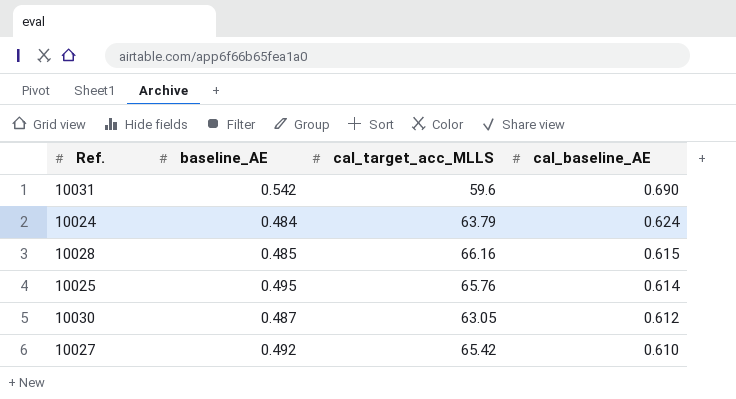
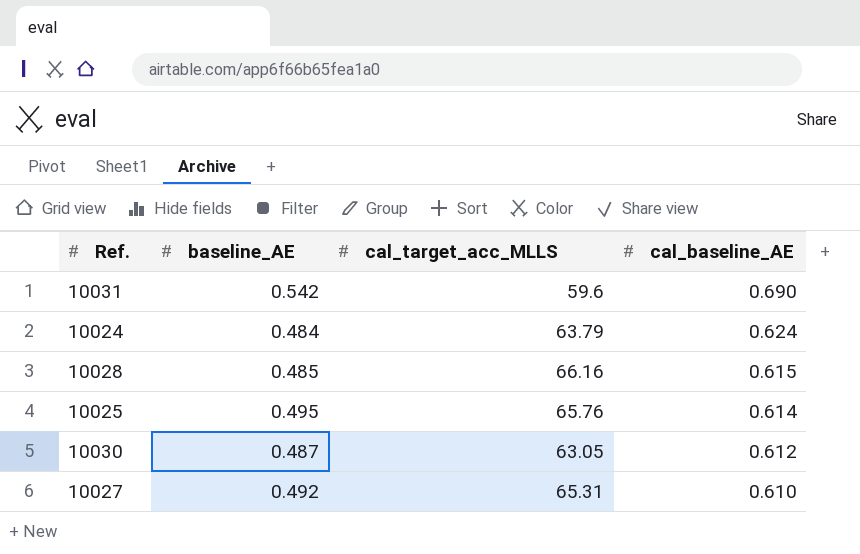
10027 | cal_target_acc_MLLS: 65.42 -> 65.31

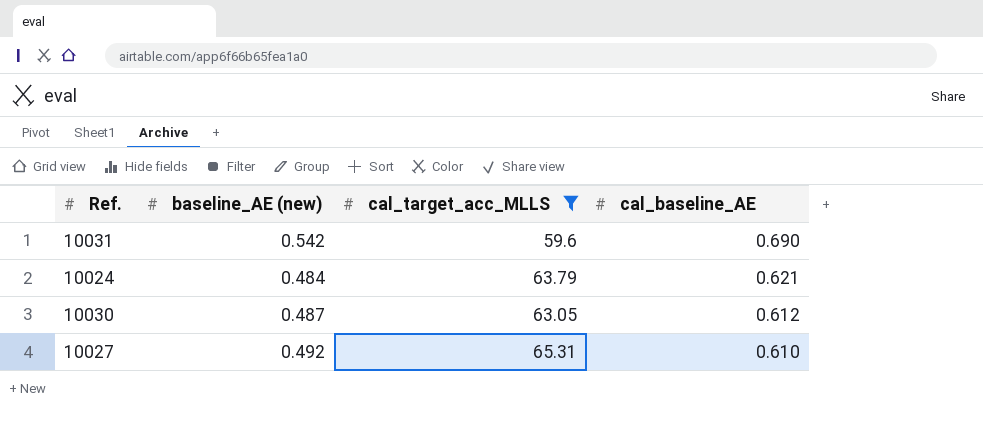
filter: none -> cal_target_acc_MLLS <= 65.31
column name: baseline_AE -> baseline_AE (new)
10024 | cal_baseline_AE: 0.624 -> 0.621

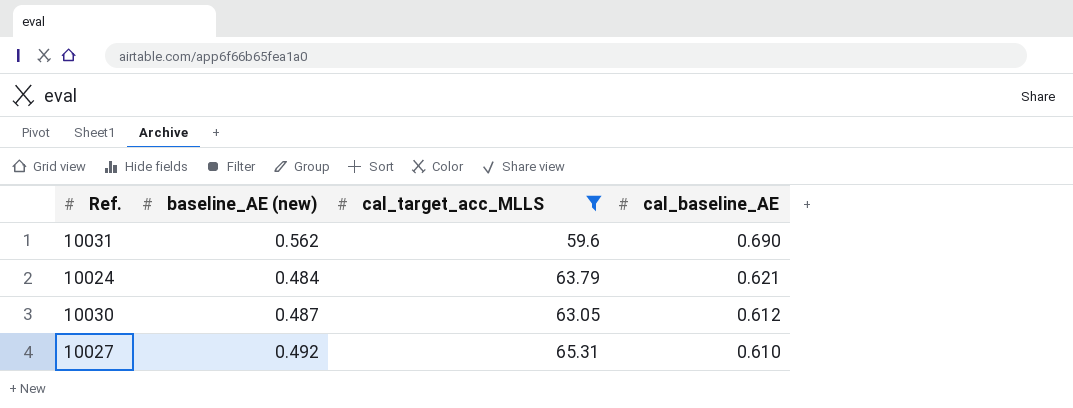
10031 | baseline_AE (new): 0.542 -> 0.562

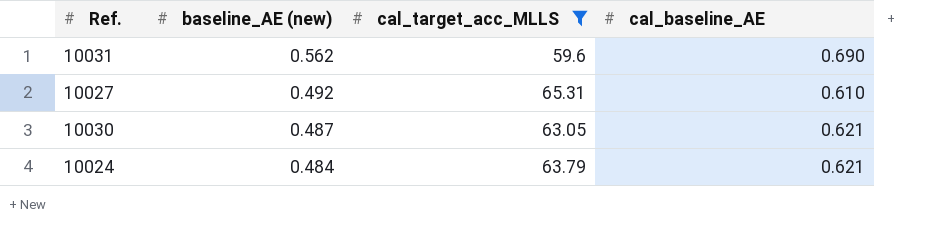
row order: cal_baseline_AE descending -> baseline_AE (new) descending
10030 | cal_baseline_AE: 0.612 -> 0.621

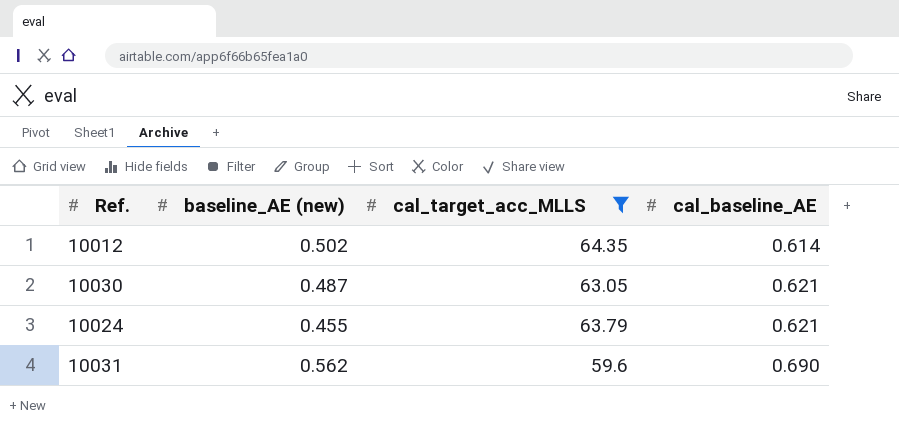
row order: baseline_AE (new) descending -> cal_baseline_AE ascending
row 10027: 0.492 | 65.31 | 0.610 -> none
row 10012: none -> 0.502 | 64.35 | 0.614
10024 | baseline_AE (new): 0.484 -> 0.455

